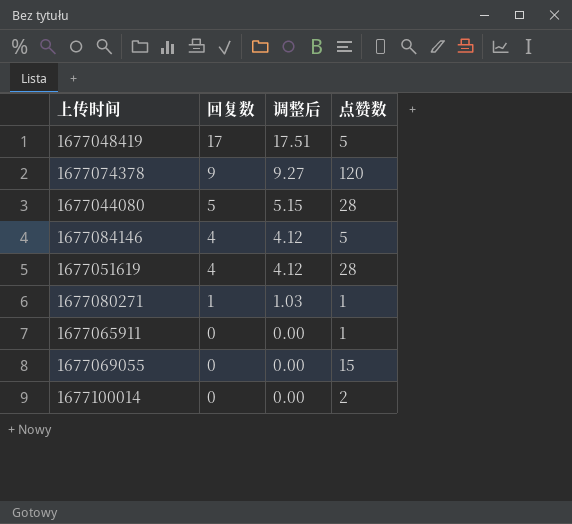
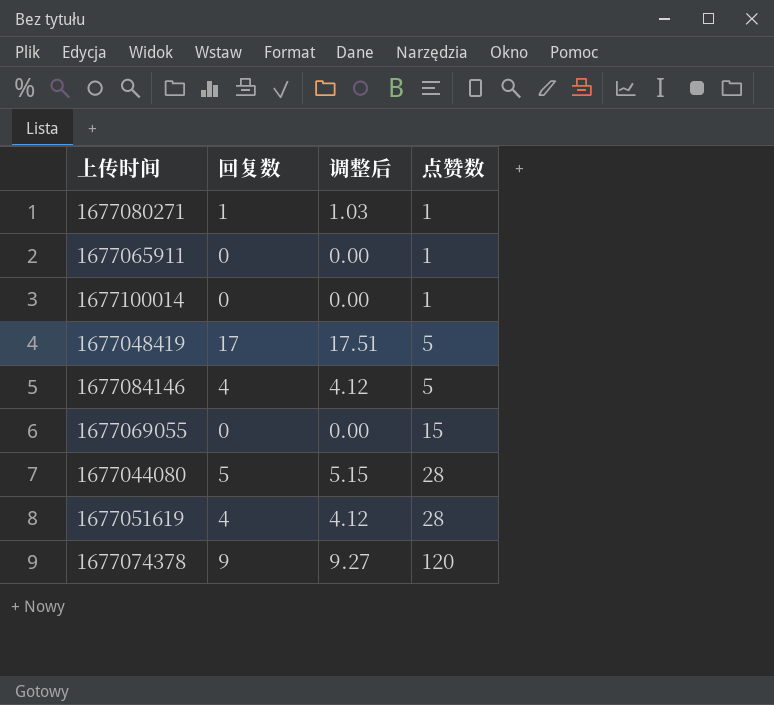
row order: 回复数 descending -> 点赞数 ascending
1677100014 | 点赞数: 2 -> 1

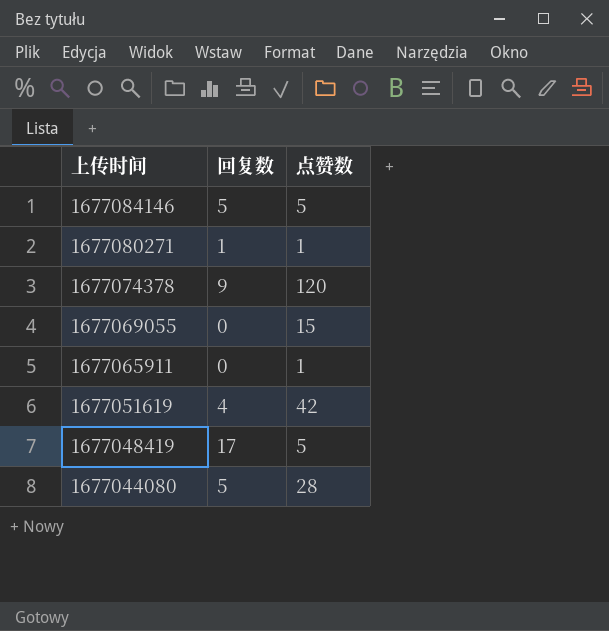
row order: 点赞数 ascending -> 上传时间 descending
column 调整后 | formula: [回复数] * 1.03 -> none
row 1677100014: 0 | 0.00 | 1 -> none
1677084146 | 回复数: 4 -> 5
1677051619 | 点赞数: 28 -> 42

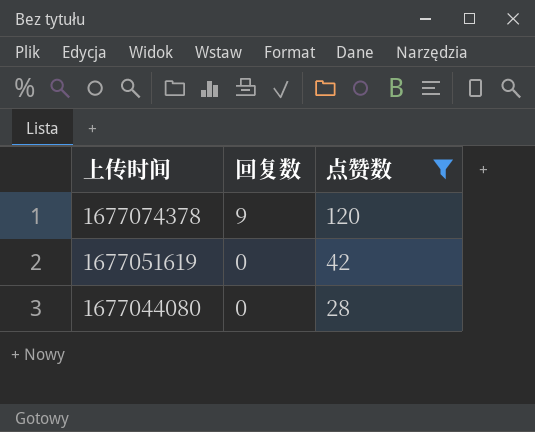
filter: none -> 点赞数 >= 28
1677051619 | 回复数: 4 -> 0
1677044080 | 回复数: 5 -> 0

